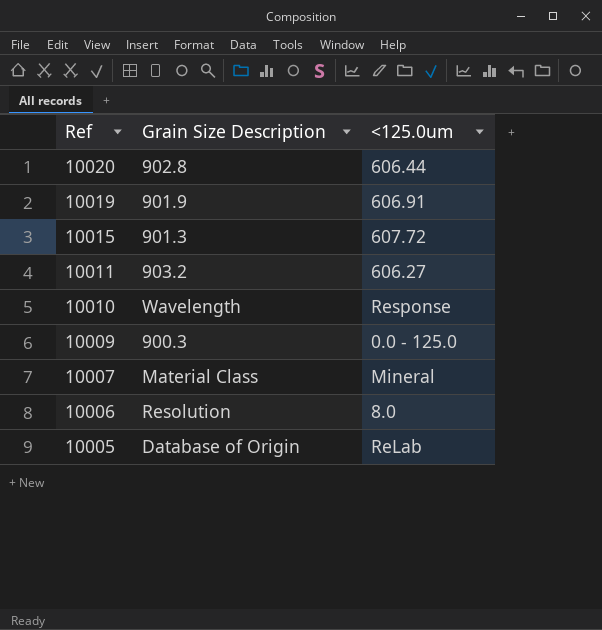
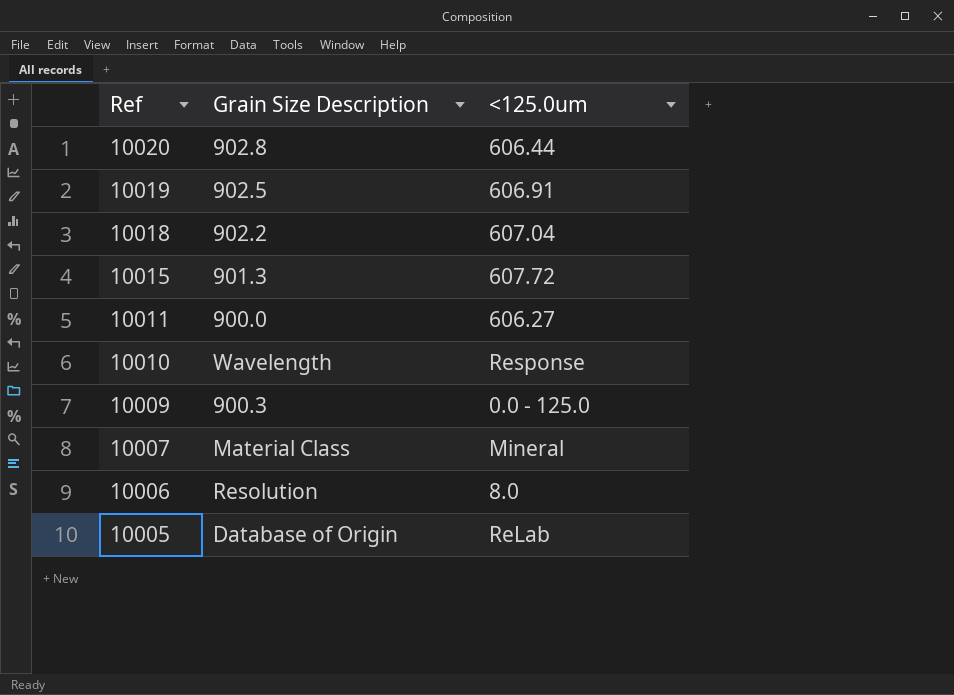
10019 | Grain Size Description: 901.9 -> 902.5
row 10018: none -> 902.2 | 607.04
10011 | Grain Size Description: 903.2 -> 900.0

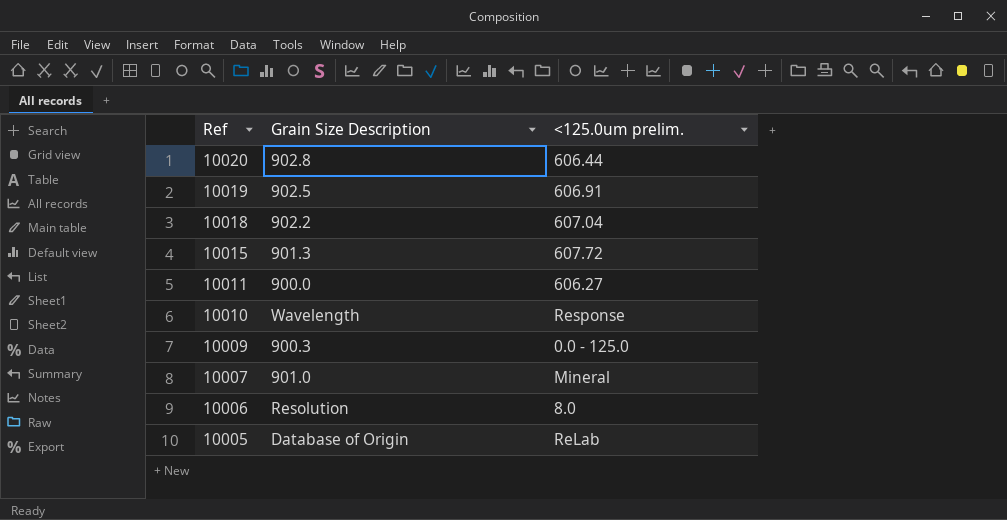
column name: <125.0um -> <125.0um prelim.
10007 | Grain Size Description: Material Class -> 901.0

